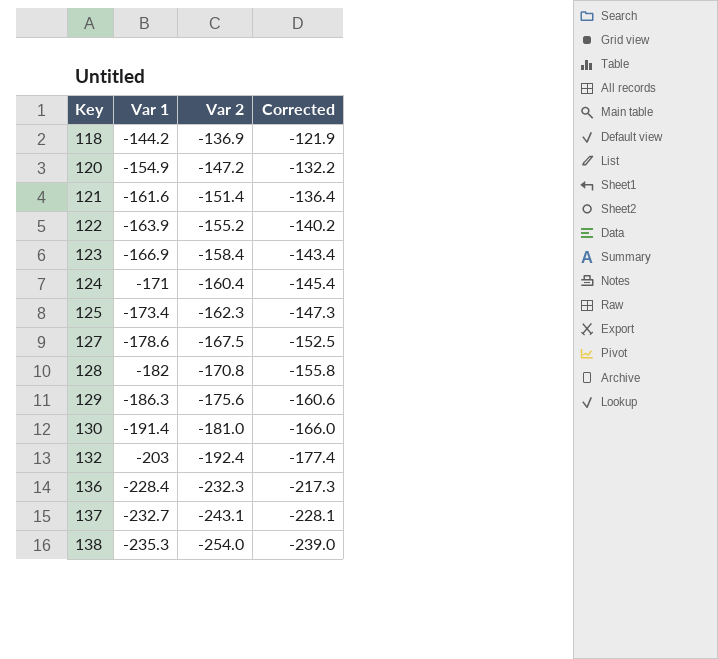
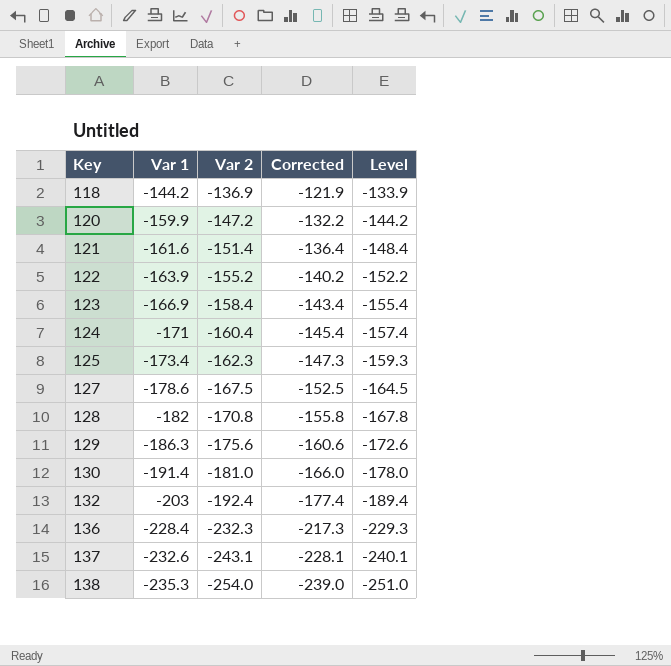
column Level | formula: none -> [Var 2] + 3
120 | Var 1: -154.9 -> -159.9
137 | Var 1: -232.7 -> -232.6

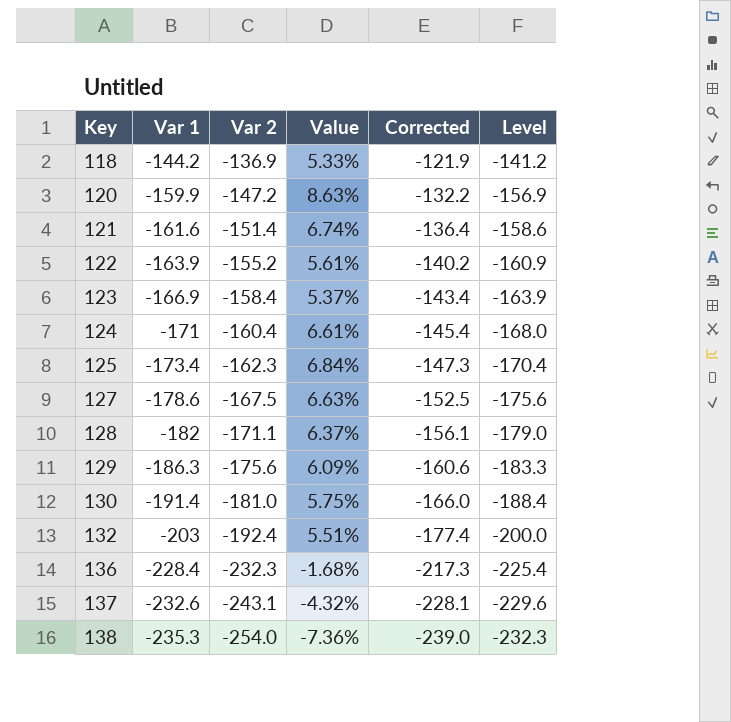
column Value | formula: none -> ([Var 1] - [Var 2]) / [Var 2]
column Level | formula: [Var 2] + 3 -> [Var 1] + 3
128 | Var 2: -170.8 -> -171.1
128 | Corrected: -155.8 -> -156.1

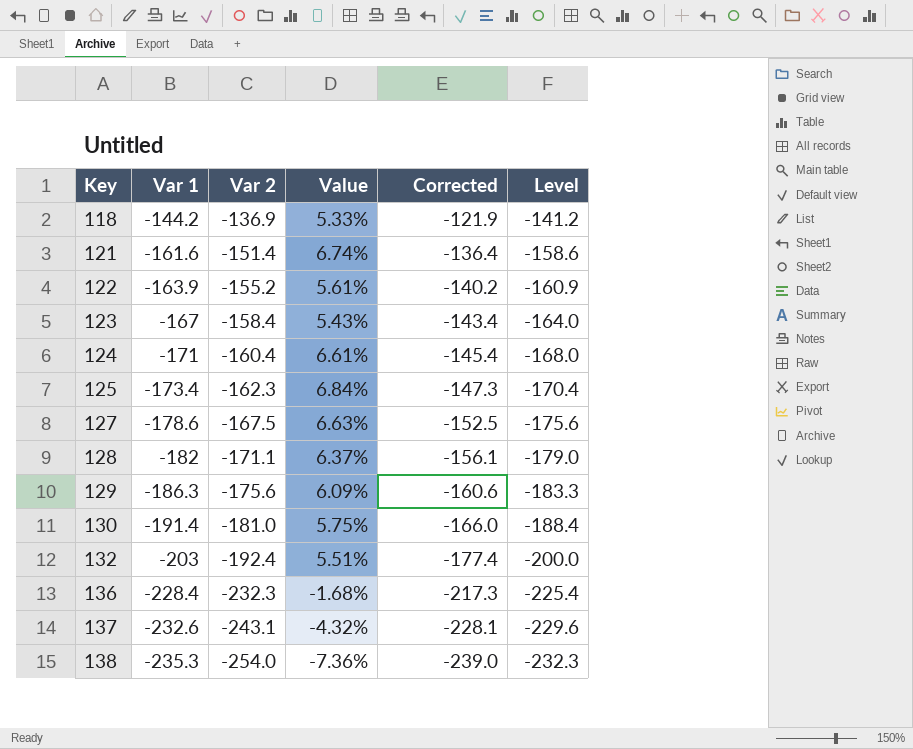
row 120: -159.9 | -147.2 | 8.63% | -132.2 | -156.9 -> none
123 | Var 1: -166.9 -> -167
123 | Value: 5.37% -> 5.43%
123 | Level: -163.9 -> -164.0

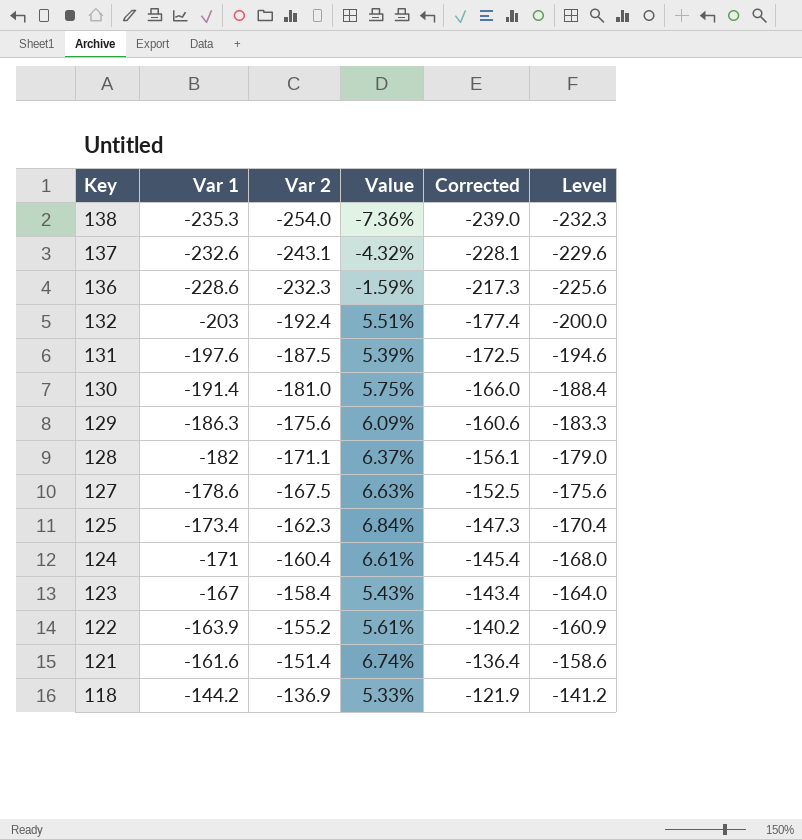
row order: Key ascending -> Key descending
136 | Var 1: -228.4 -> -228.6
136 | Value: -1.68% -> -1.59%
136 | Level: -225.4 -> -225.6
row 131: none -> -197.6 | -187.5 | 5.39% | -172.5 | -194.6

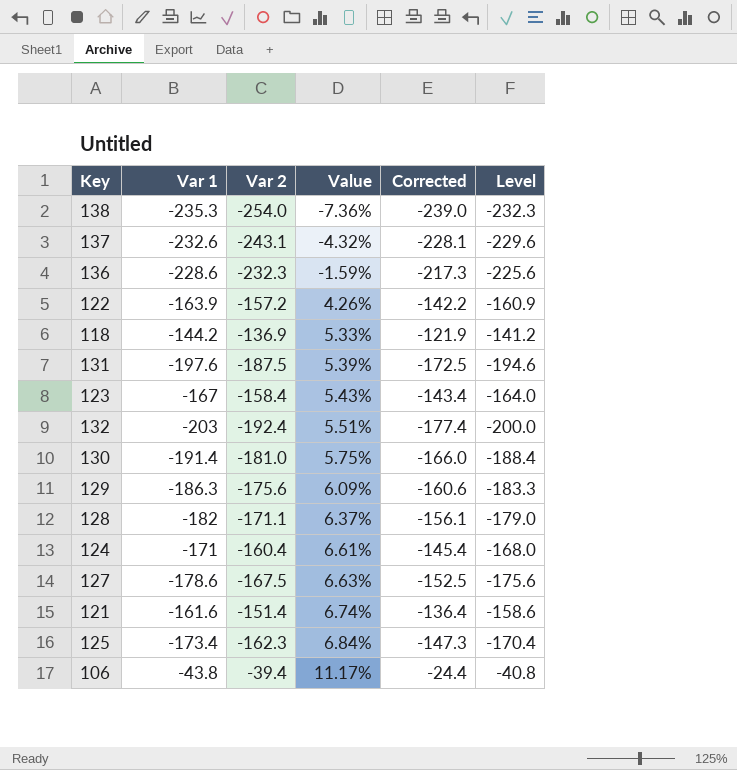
row order: Key descending -> Value ascending
122 | Var 2: -155.2 -> -157.2
122 | Value: 5.61% -> 4.26%
122 | Corrected: -140.2 -> -142.2
row 106: none -> -43.8 | -39.4 | 11.17% | -24.4 | -40.8

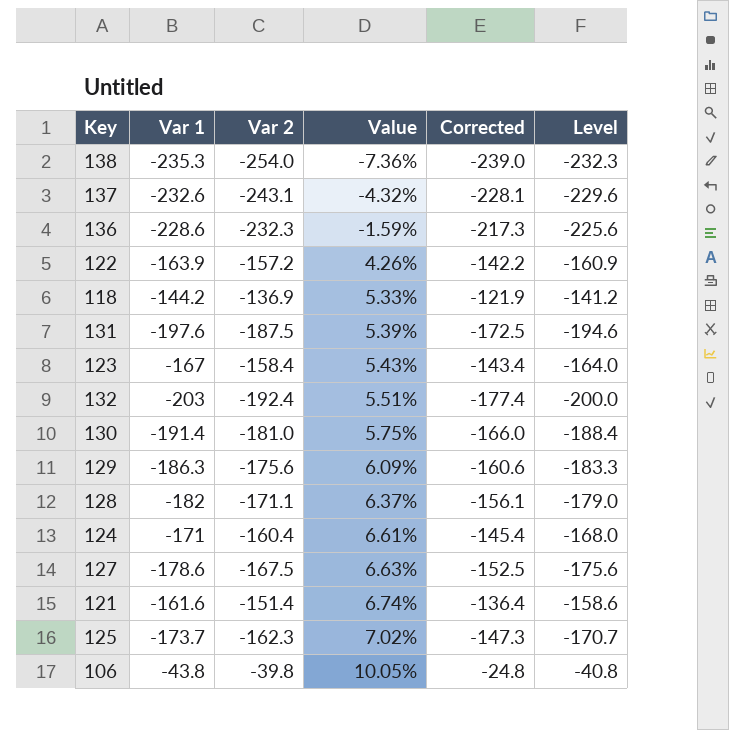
125 | Var 1: -173.4 -> -173.7
125 | Value: 6.84% -> 7.02%
125 | Level: -170.4 -> -170.7
106 | Var 2: -39.4 -> -39.8
106 | Value: 11.17% -> 10.05%
106 | Corrected: -24.4 -> -24.8

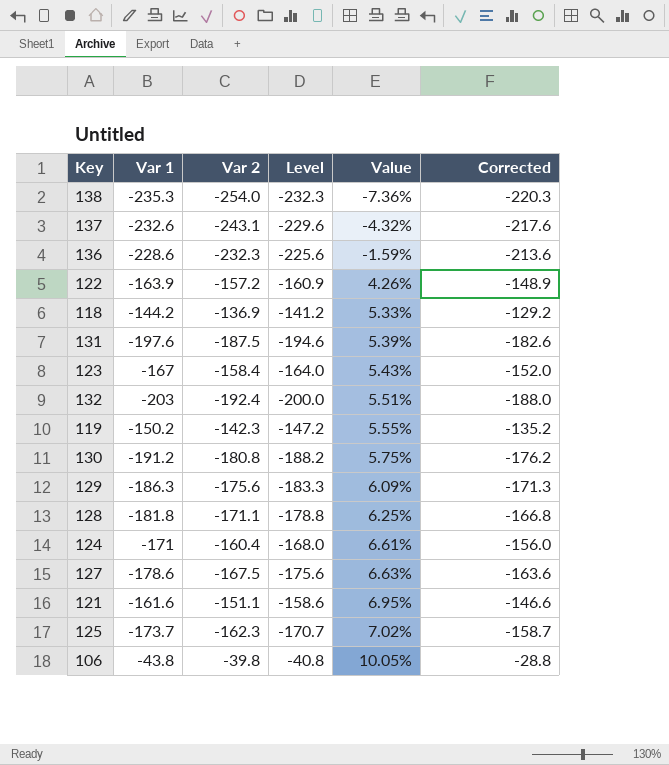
column Level | position: 6 -> 4
column Corrected | formula: [Var 2] + 15 -> [Var 1] + 15
row 119: none -> -150.2 | -142.3 | -147.2 | 5.55% | -135.2
130 | Var 1: -191.4 -> -191.2
130 | Var 2: -181.0 -> -180.8
130 | Level: -188.4 -> -188.2
128 | Var 1: -182 -> -181.8
128 | Level: -179.0 -> -178.8
128 | Value: 6.37% -> 6.25%
121 | Var 2: -151.4 -> -151.1
121 | Value: 6.74% -> 6.95%

